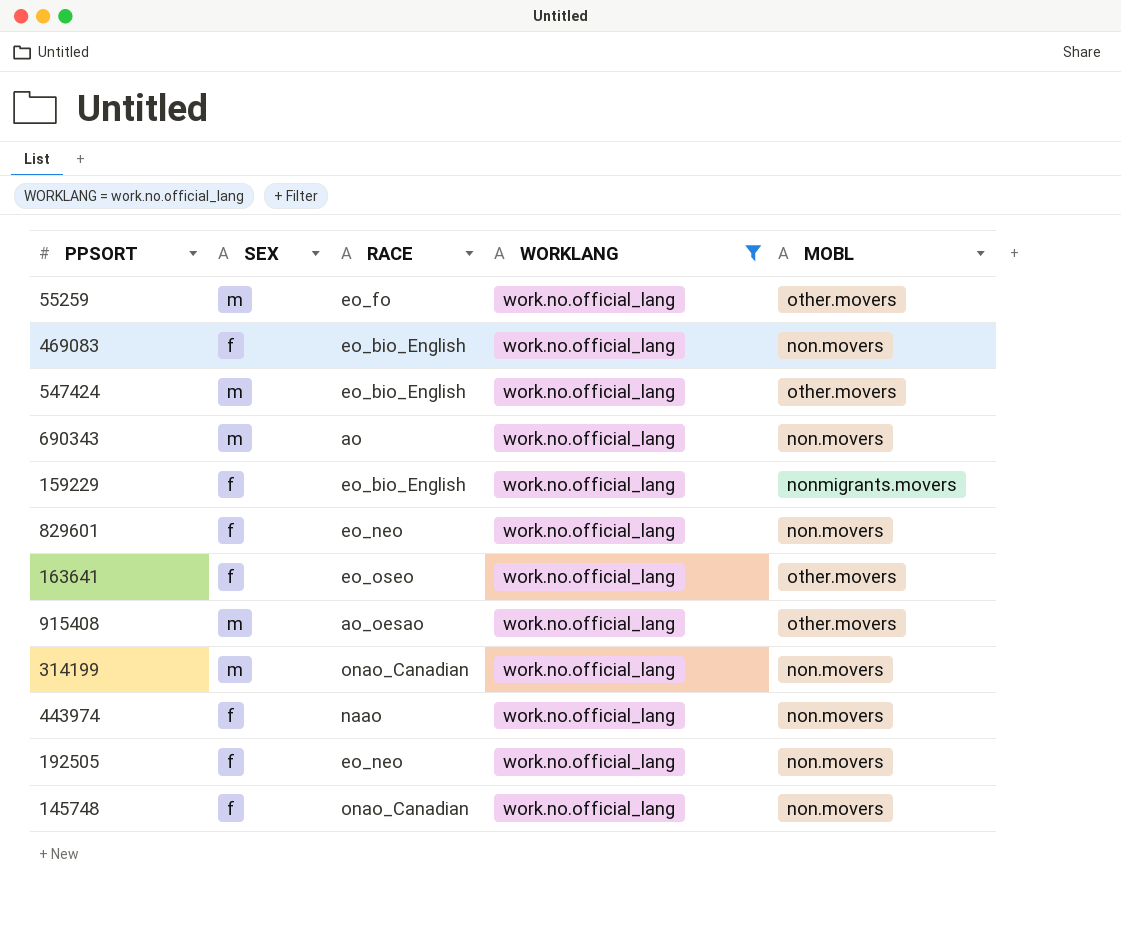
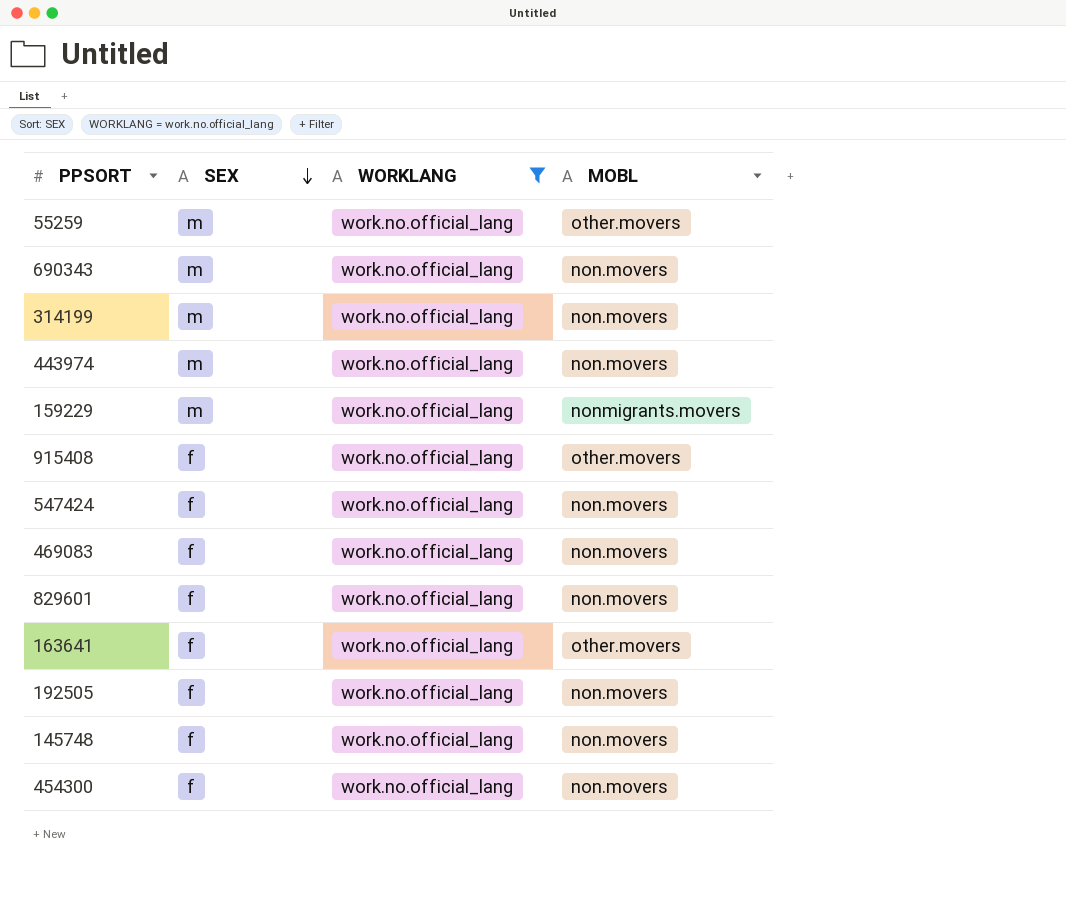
row order: none -> SEX descending
column RACE | position: 3 -> none
443974 | SEX: f -> m
159229 | SEX: f -> m
915408 | SEX: m -> f
547424 | SEX: m -> f
547424 | MOBL: other.movers -> non.movers
row 454300: none -> f | work.no.official_lang | non.movers

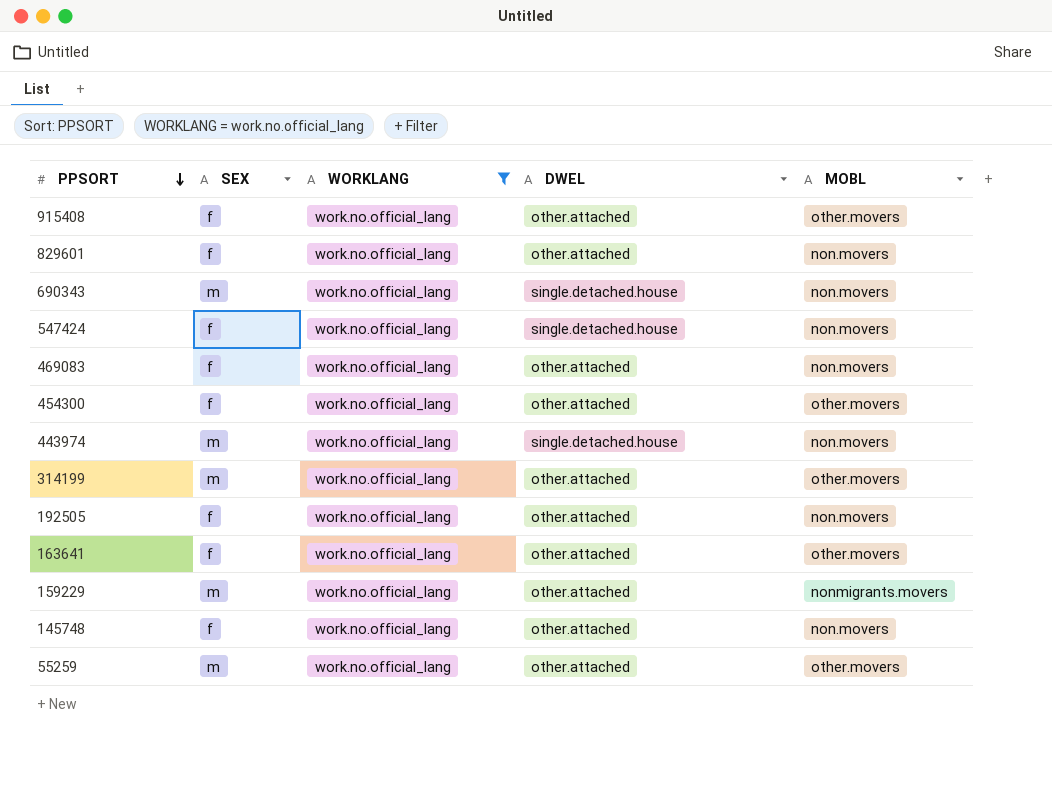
row order: SEX descending -> PPSORT descending
column DWEL | position: none -> 4
454300 | MOBL: non.movers -> other.movers
314199 | MOBL: non.movers -> other.movers

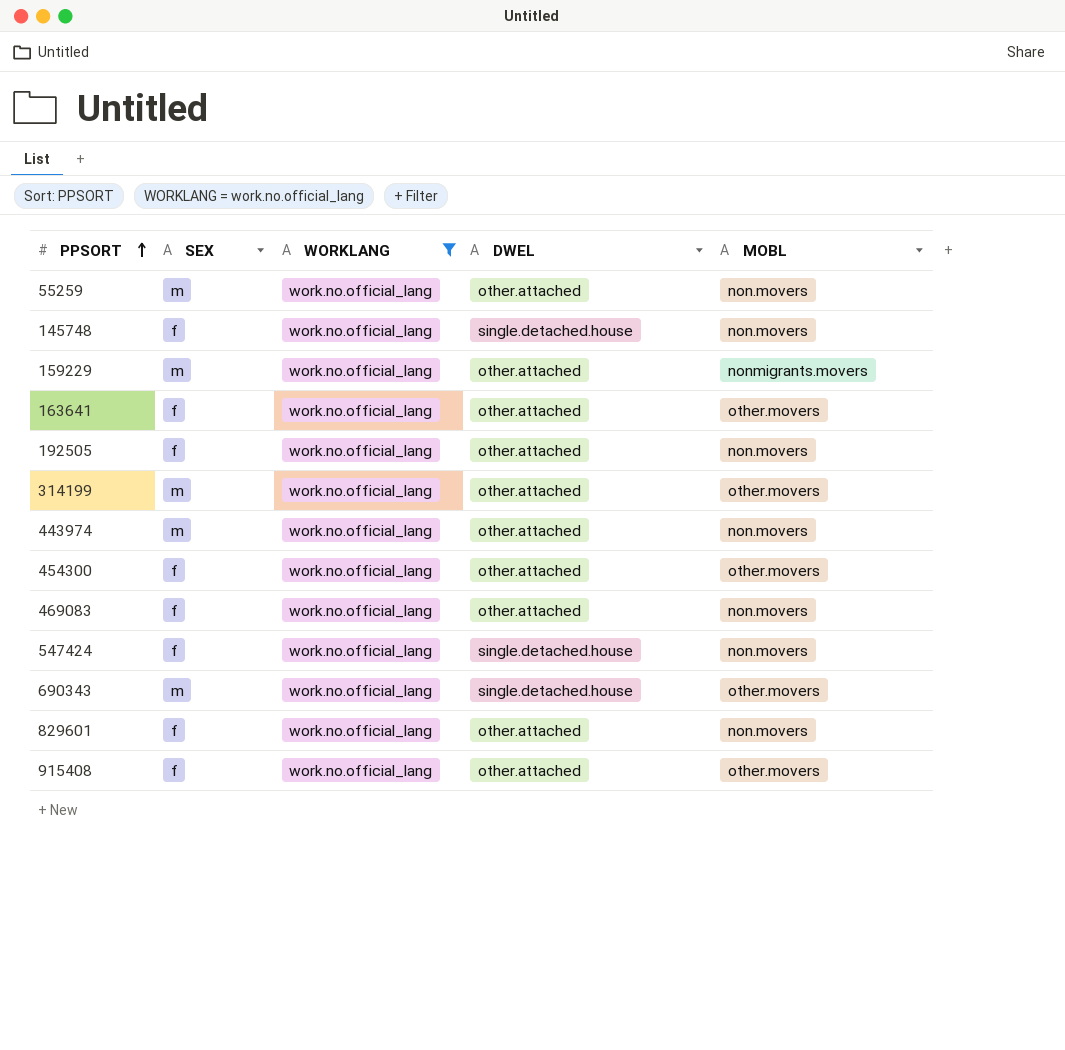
row order: PPSORT descending -> PPSORT ascending
55259 | MOBL: other.movers -> non.movers
145748 | DWEL: other.attached -> single.detached.house
443974 | DWEL: single.detached.house -> other.attached
690343 | MOBL: non.movers -> other.movers

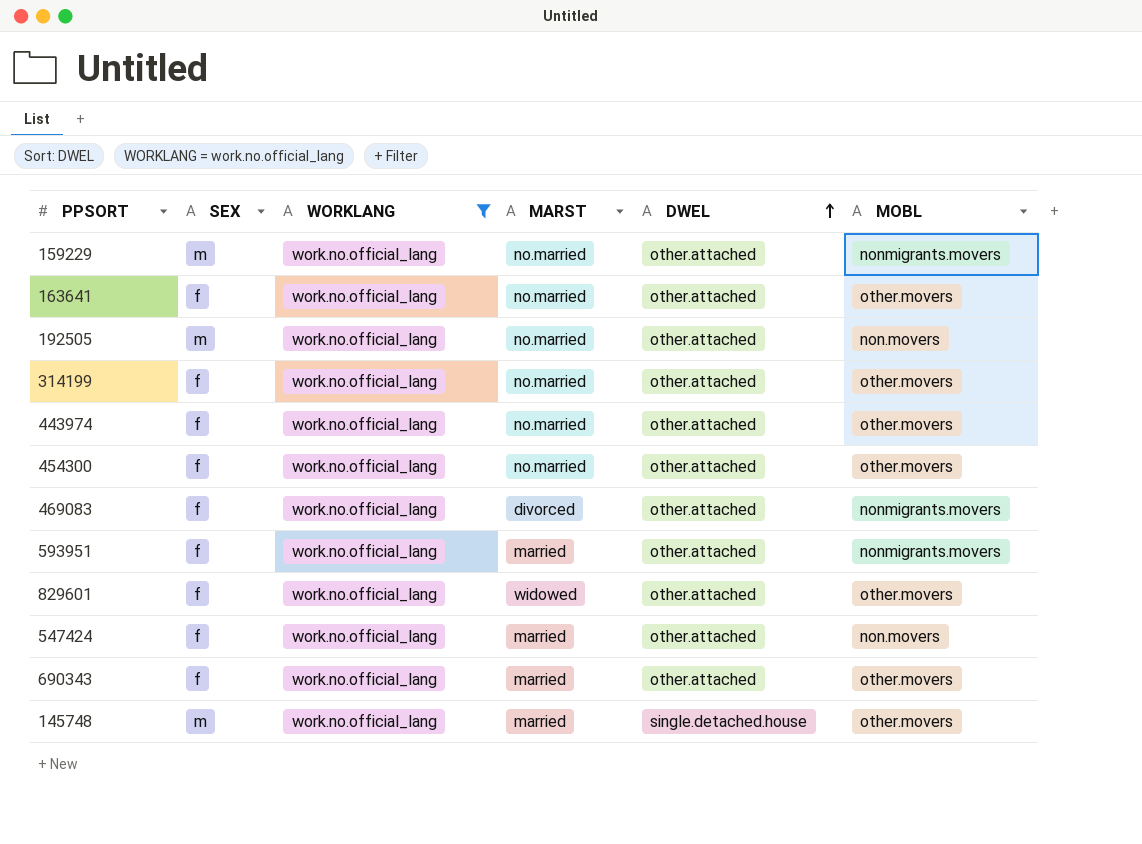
row order: PPSORT ascending -> DWEL ascending
column MARST | position: none -> 4
row 55259: m | work.no.official_lang | other.attached | non.movers -> none
row 915408: f | work.no.official_lang | other.attached | other.movers -> none
192505 | SEX: f -> m
314199 | SEX: m -> f
443974 | SEX: m -> f
443974 | MOBL: non.movers -> other.movers
469083 | MOBL: non.movers -> nonmigrants.movers
row 593951: none -> f | work.no.official_lang | married | other.attached | nonmigrants.movers
829601 | MOBL: non.movers -> other.movers
547424 | DWEL: single.detached.house -> other.attached
690343 | SEX: m -> f
690343 | DWEL: single.detached.house -> other.attached
145748 | SEX: f -> m
145748 | MOBL: non.movers -> other.movers

